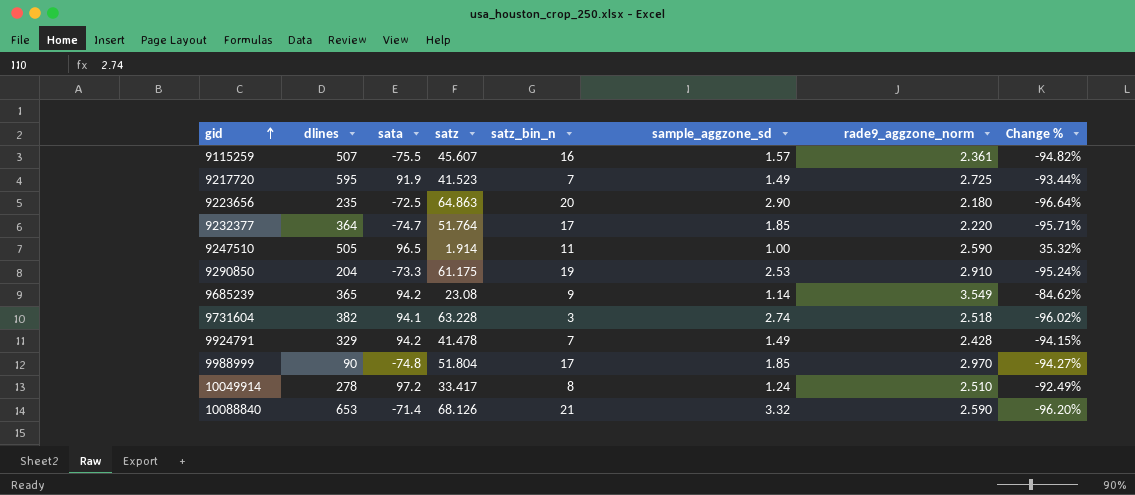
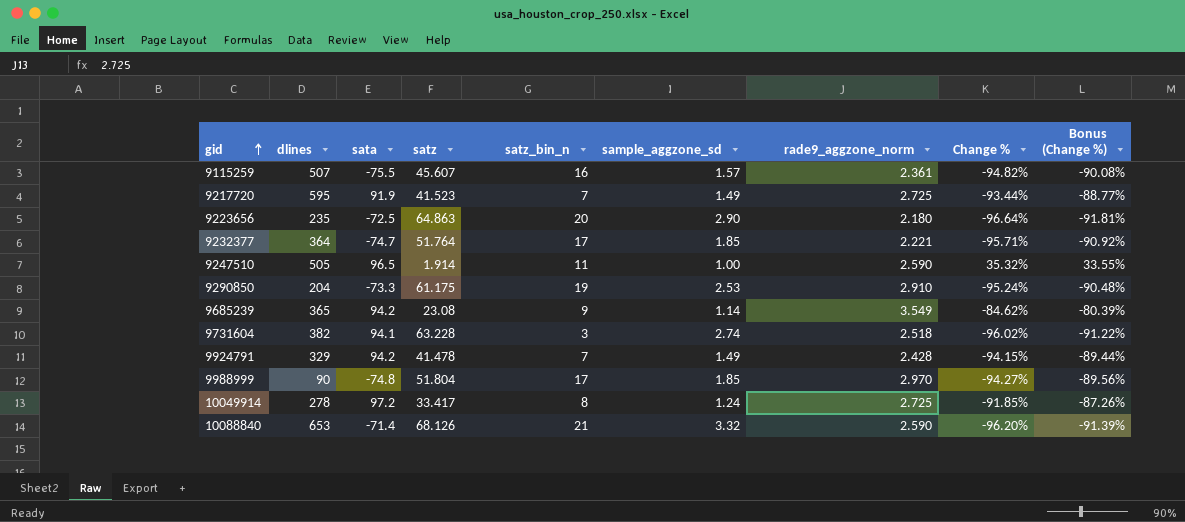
column Bonus (Change %) | formula: none -> [Change %] * 0.95
9232377 | rade9_aggzone_norm: 2.220 -> 2.221
10049914 | rade9_aggzone_norm: 2.510 -> 2.725
10049914 | Change %: -92.49% -> -91.85%

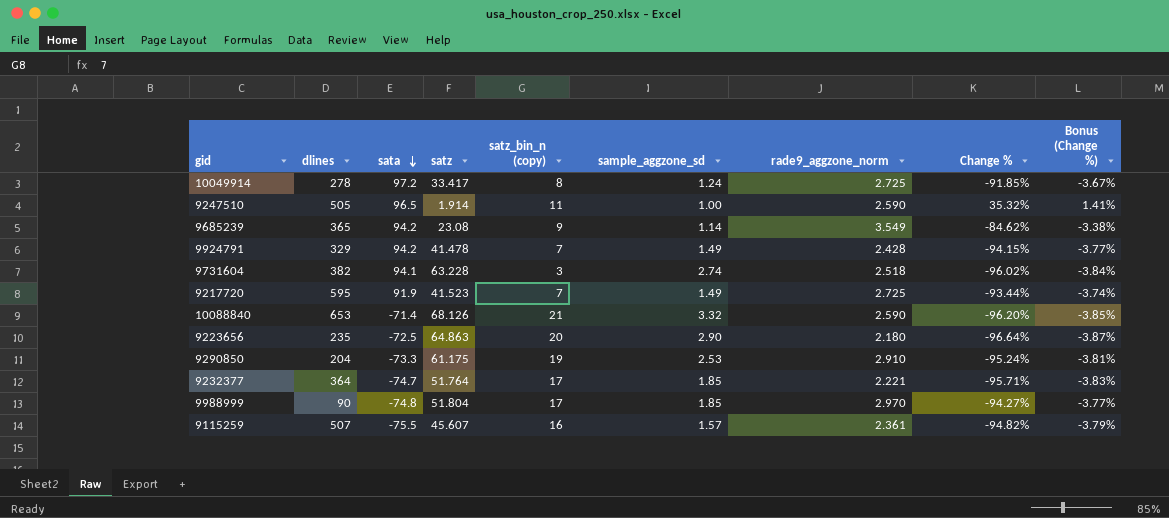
row order: gid ascending -> sata descending
column name: satz_bin_n -> satz_bin_n (copy)
column Bonus (Change %) | formula: [Change %] * 0.95 -> [Change %] * 0.04

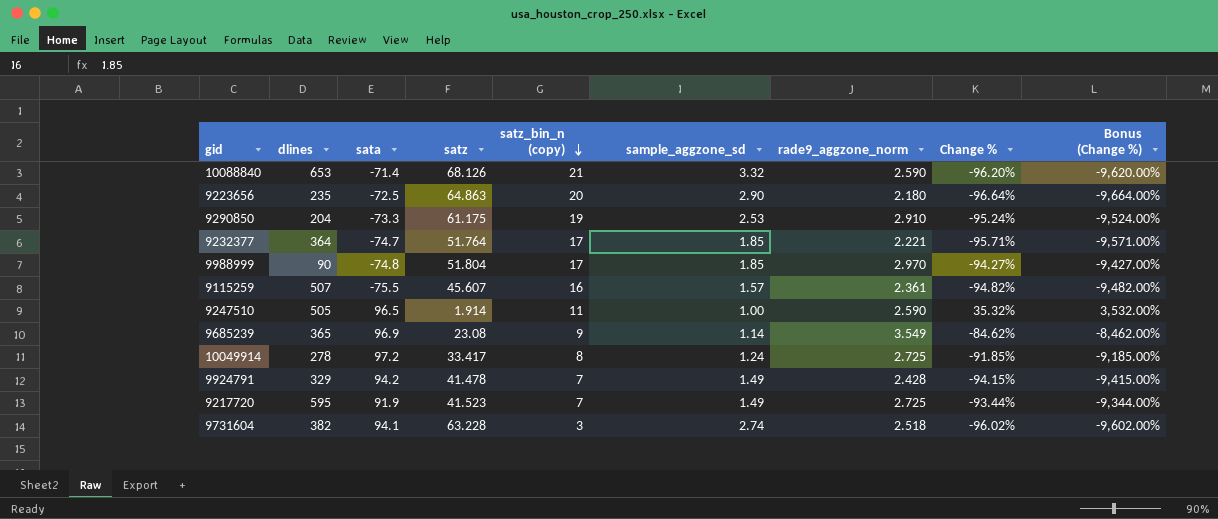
row order: sata descending -> satz_bin_n (copy) descending
column Bonus (Change %) | formula: [Change %] * 0.04 -> [Change %] * 100
9685239 | sata: 94.2 -> 96.9

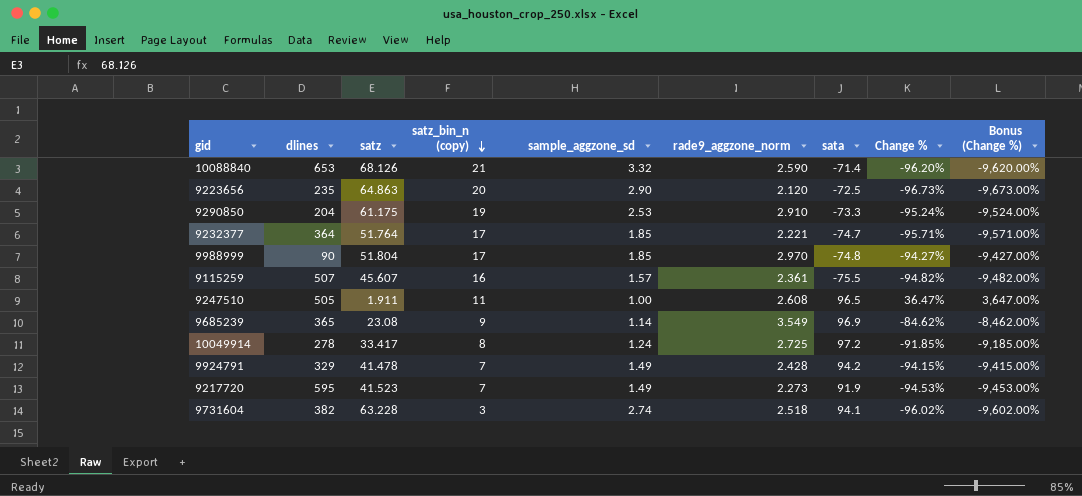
column sata | position: 3 -> 7
9223656 | rade9_aggzone_norm: 2.180 -> 2.120
9223656 | Change %: -96.64% -> -96.73%
9223656 | Bonus (Change %): -9,664.00% -> -9,673.00%
9247510 | satz: 1.914 -> 1.911
9247510 | rade9_aggzone_norm: 2.590 -> 2.608
9247510 | Change %: 35.32% -> 36.47%
9247510 | Bonus (Change %): 3,532.00% -> 3,647.00%
9217720 | rade9_aggzone_norm: 2.725 -> 2.273
9217720 | Change %: -93.44% -> -94.53%
9217720 | Bonus (Change %): -9,344.00% -> -9,453.00%

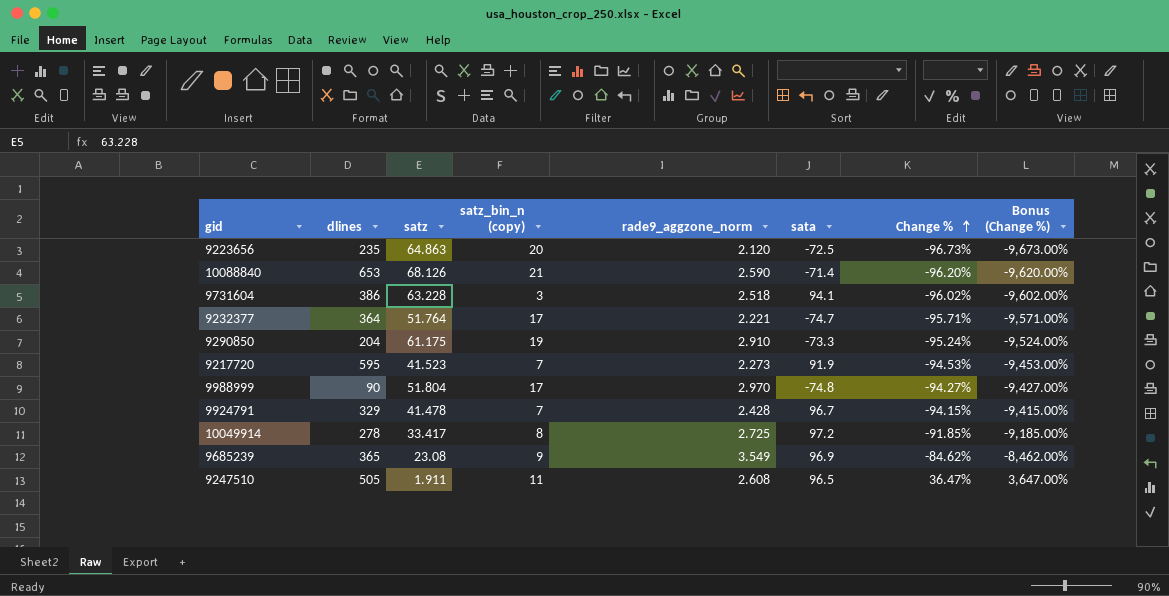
row order: satz_bin_n (copy) descending -> Change % ascending
column sample_aggzone_sd | position: 5 -> none
row 9115259: 507 | 45.607 | 16 | 1.57 | 2.361 | -75.5 | -94.82% | -9,482.00% -> none
9731604 | dlines: 382 -> 386
9924791 | sata: 94.2 -> 96.7

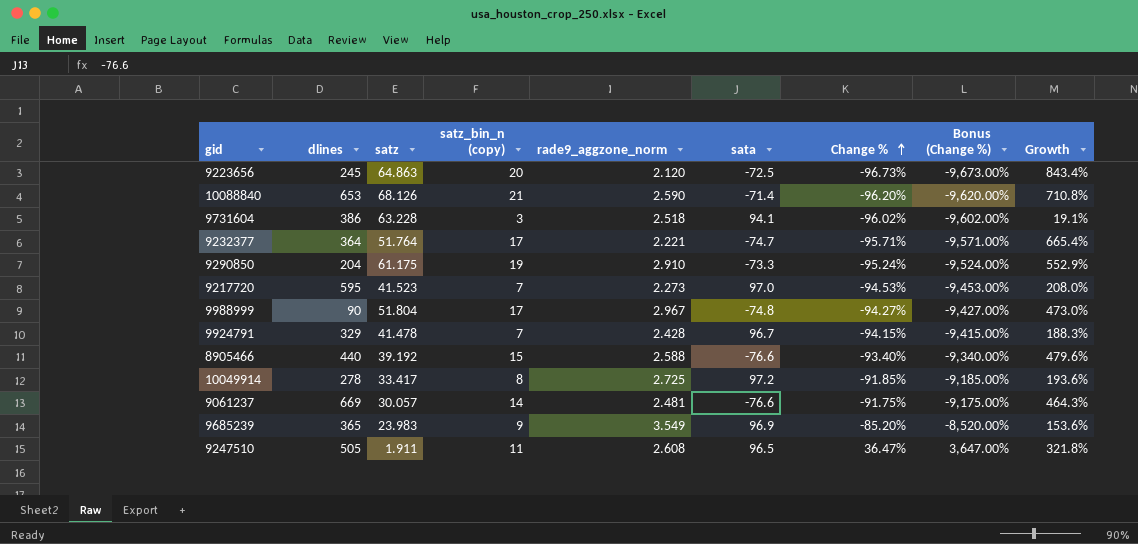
column Growth | formula: none -> ([satz_bin_n (copy)] - [rade9_aggzone_norm]) / [rade9_aggzone_norm]
9223656 | dlines: 235 -> 245
9217720 | sata: 91.9 -> 97.0
9988999 | rade9_aggzone_norm: 2.970 -> 2.967
row 8905466: none -> 440 | 39.192 | 15 | 2.588 | -76.6 | -93.40% | -9,340.00% | 479.6%
row 9061237: none -> 669 | 30.057 | 14 | 2.481 | -76.6 | -91.75% | -9,175.00% | 464.3%
9685239 | satz: 23.08 -> 23.983
9685239 | Change %: -84.62% -> -85.20%
9685239 | Bonus (Change %): -8,462.00% -> -8,520.00%

